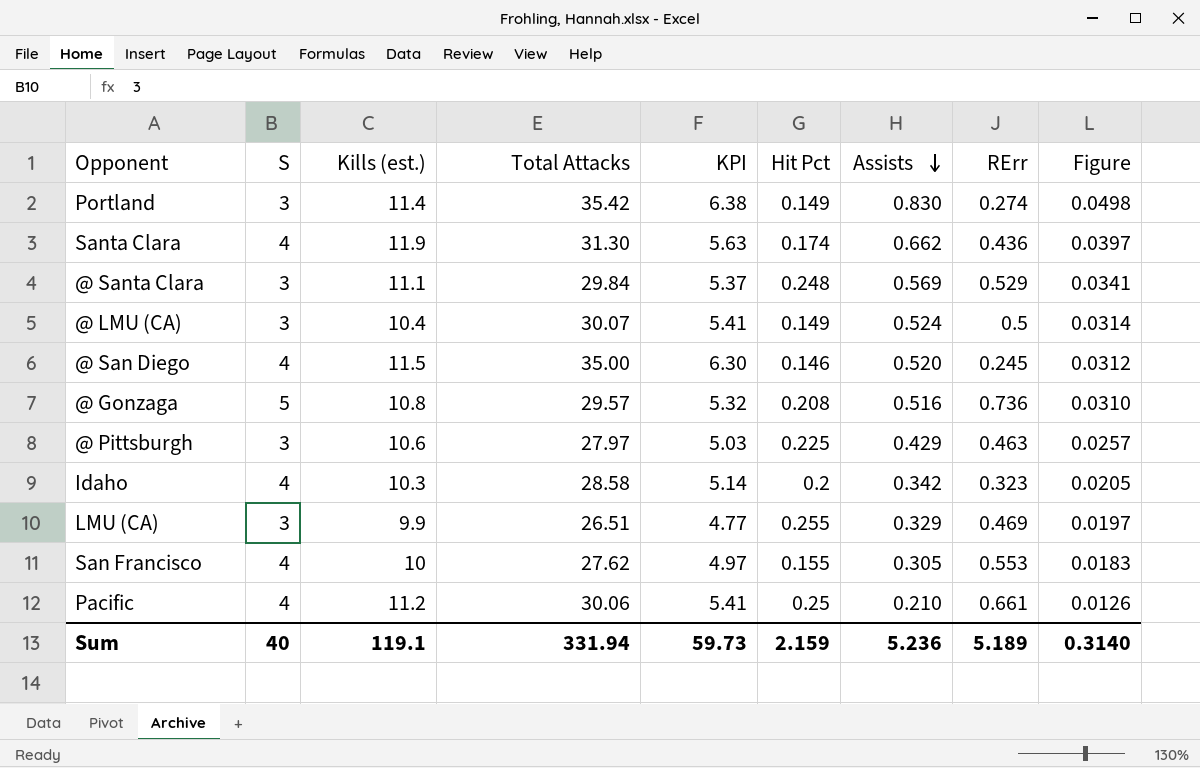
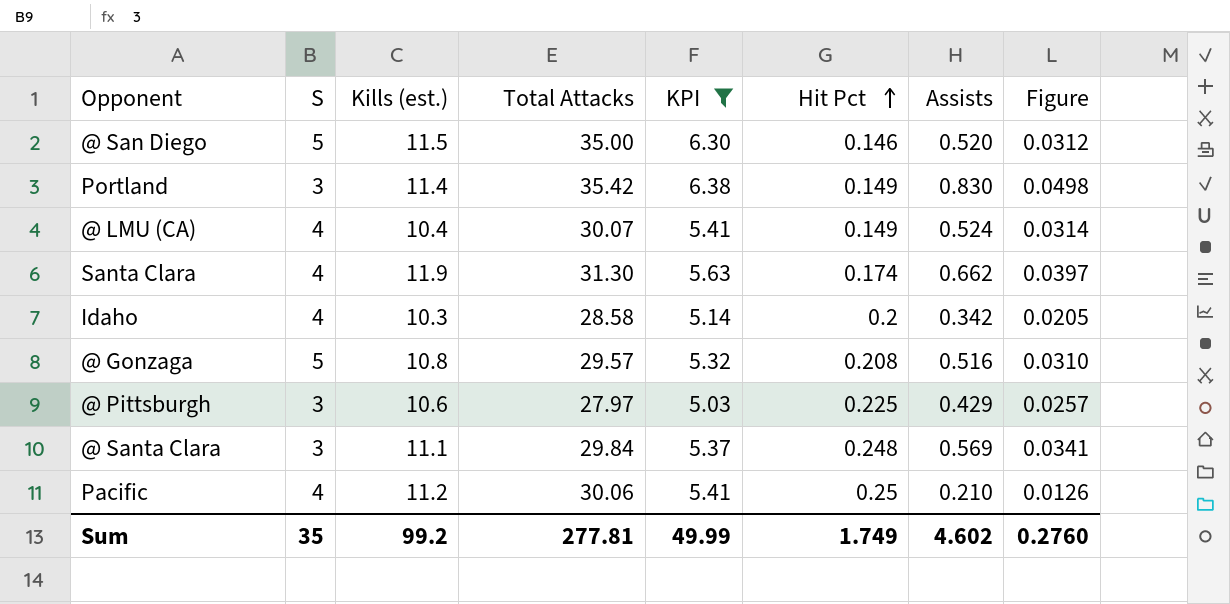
filter: none -> KPI >= 5.03
row order: Assists descending -> Hit Pct ascending
column RErr | position: 8 -> none
@ San Diego | S: 4 -> 5
@ LMU (CA) | S: 3 -> 4
Sum | S: 40 -> 35
Sum | Kills (est.): 119.1 -> 99.2
Sum | Total Attacks: 331.94 -> 277.81
Sum | KPI: 59.73 -> 49.99
Sum | Hit Pct: 2.159 -> 1.749
Sum | Assists: 5.236 -> 4.602
Sum | Figure: 0.3140 -> 0.2760

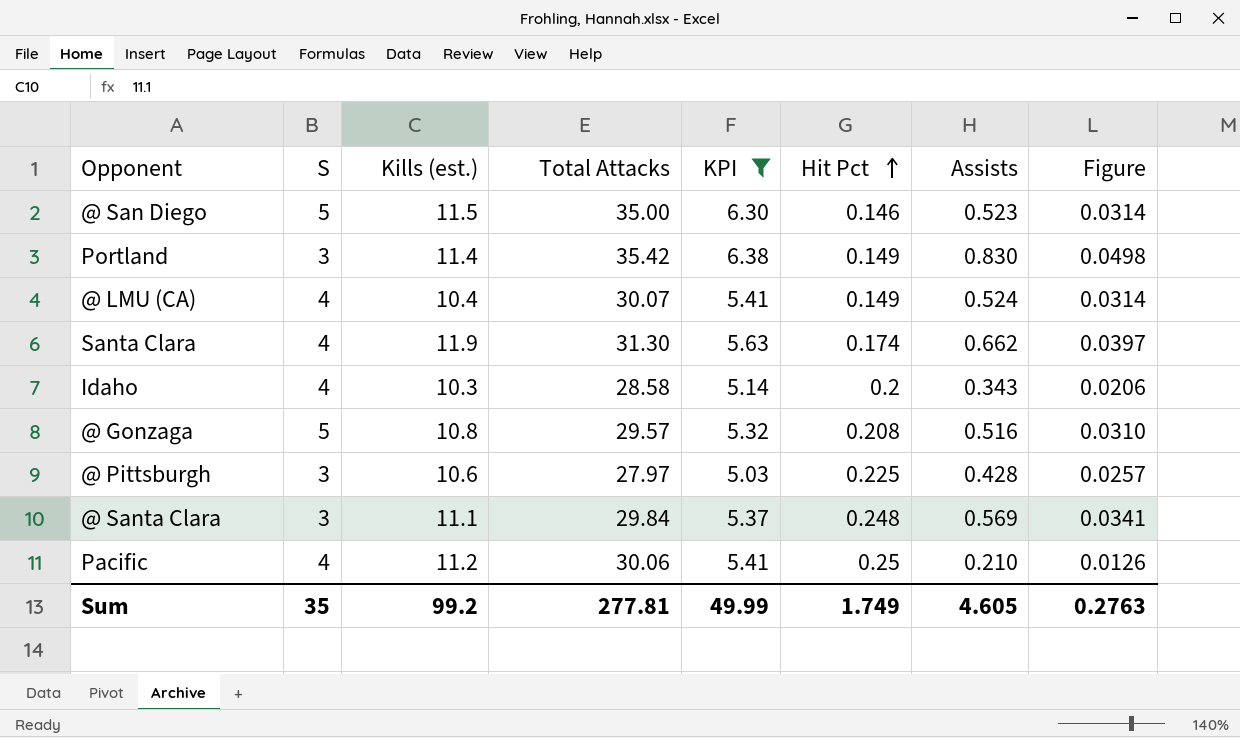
@ San Diego | Assists: 0.520 -> 0.523
@ San Diego | Figure: 0.0312 -> 0.0314
Idaho | Assists: 0.342 -> 0.343
Idaho | Figure: 0.0205 -> 0.0206
@ Pittsburgh | Assists: 0.429 -> 0.428
Sum | Assists: 4.602 -> 4.605
Sum | Figure: 0.2760 -> 0.2763

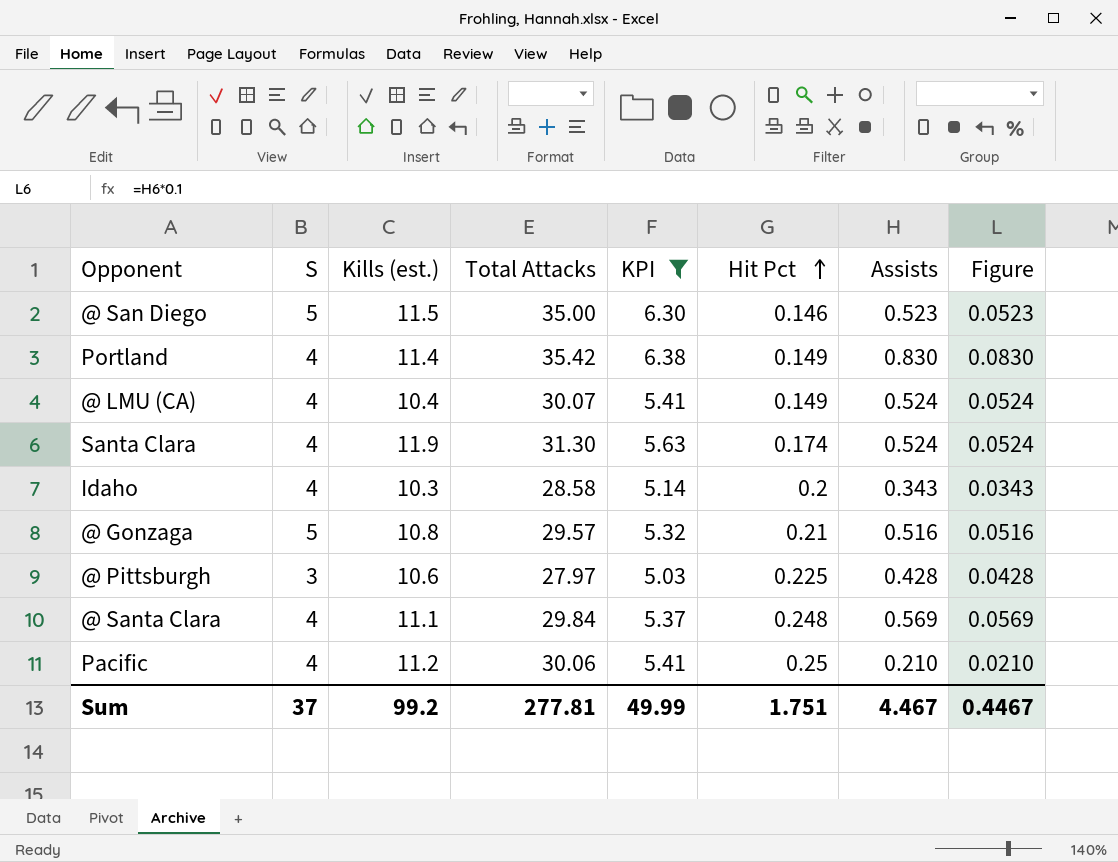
column Figure | formula: [Assists] * 0.06 -> [Assists] * 0.1
Portland | S: 3 -> 4
Santa Clara | Assists: 0.662 -> 0.524
@ Gonzaga | Hit Pct: 0.208 -> 0.21
@ Santa Clara | S: 3 -> 4
Sum | S: 35 -> 37
Sum | Hit Pct: 1.749 -> 1.751
Sum | Assists: 4.605 -> 4.467
Sum | Figure: 0.2763 -> 0.4467

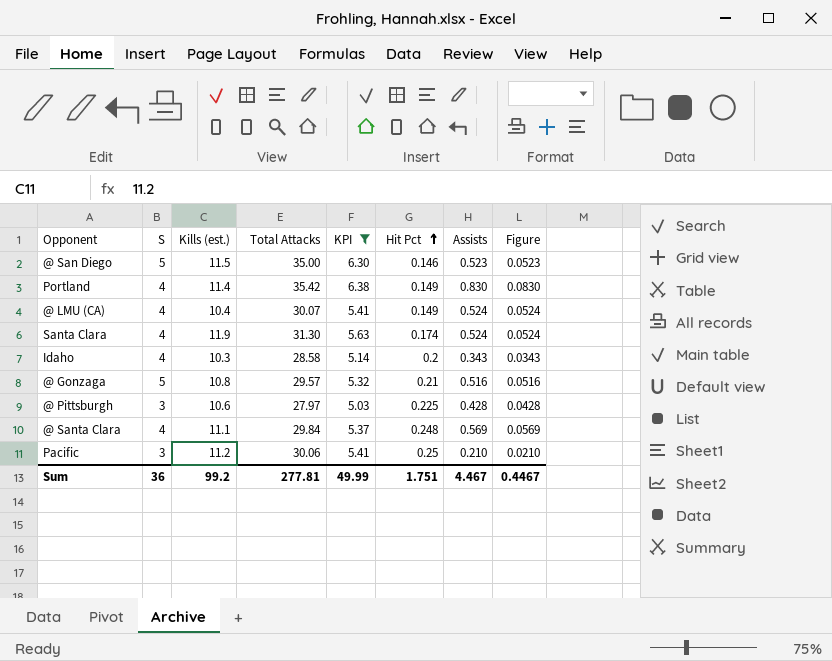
Pacific | S: 4 -> 3
Sum | S: 37 -> 36

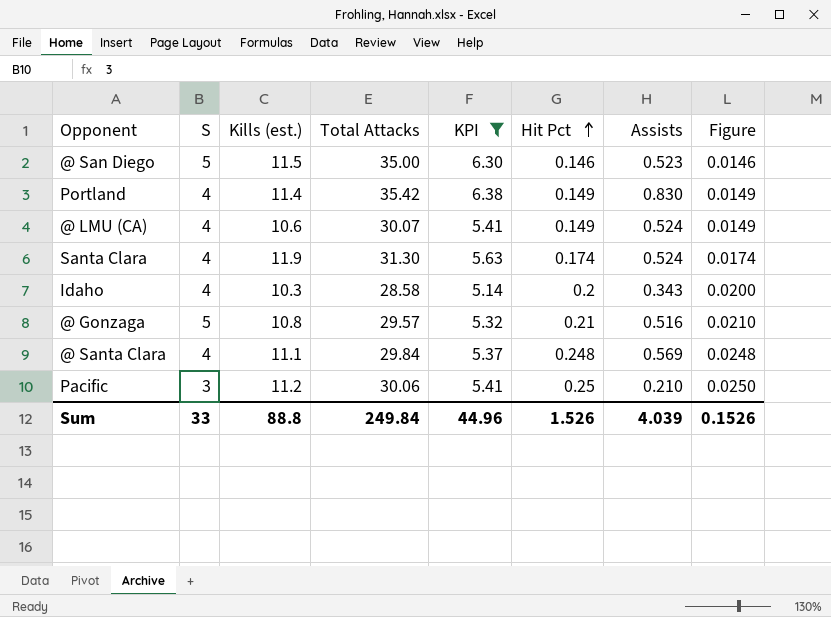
column Figure | formula: [Assists] * 0.1 -> [Hit Pct] * 0.1
row @ Pittsburgh: 3 | 10.6 | 27.97 | 5.03 | 0.225 | 0.428 | 0.0428 -> none
@ LMU (CA) | Kills (est.): 10.4 -> 10.6
Sum | S: 36 -> 33
Sum | Kills (est.): 99.2 -> 88.8
Sum | Total Attacks: 277.81 -> 249.84
Sum | KPI: 49.99 -> 44.96
Sum | Hit Pct: 1.751 -> 1.526
Sum | Assists: 4.467 -> 4.039
Sum | Figure: 0.4467 -> 0.1526

